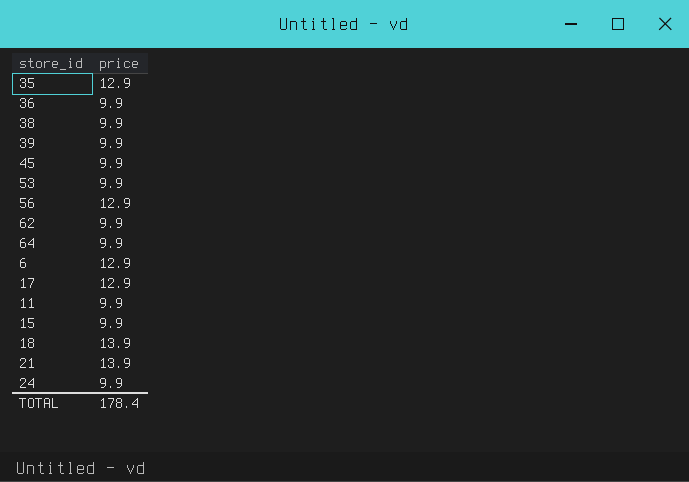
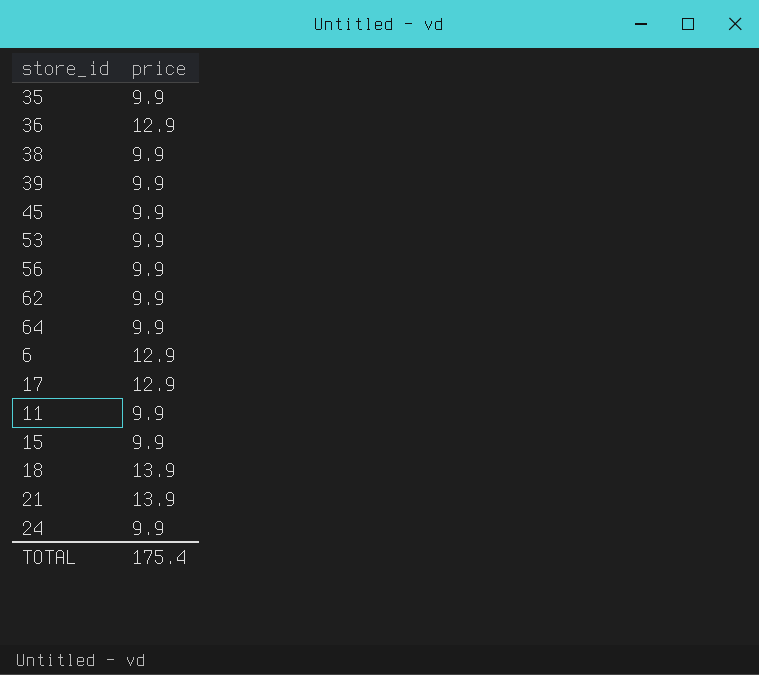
35 | price: 12.9 -> 9.9
36 | price: 9.9 -> 12.9
56 | price: 12.9 -> 9.9
TOTAL | price: 178.4 -> 175.4

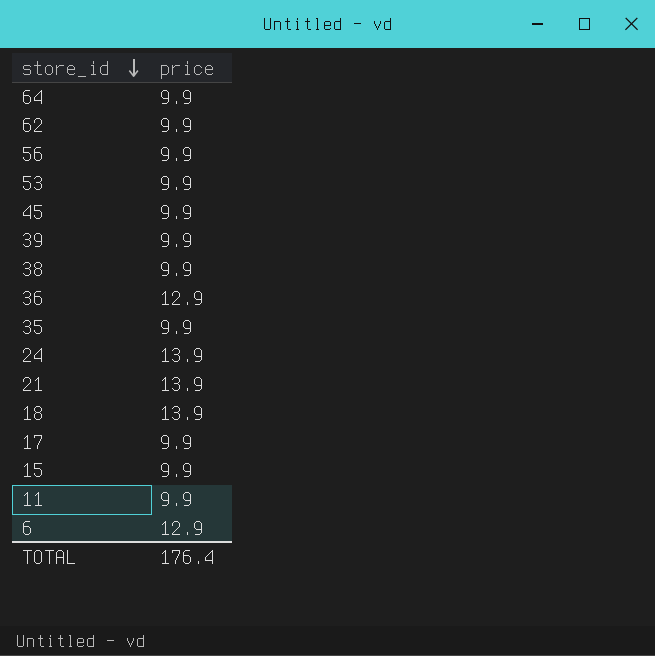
row order: none -> store_id descending
24 | price: 9.9 -> 13.9
17 | price: 12.9 -> 9.9
TOTAL | price: 175.4 -> 176.4

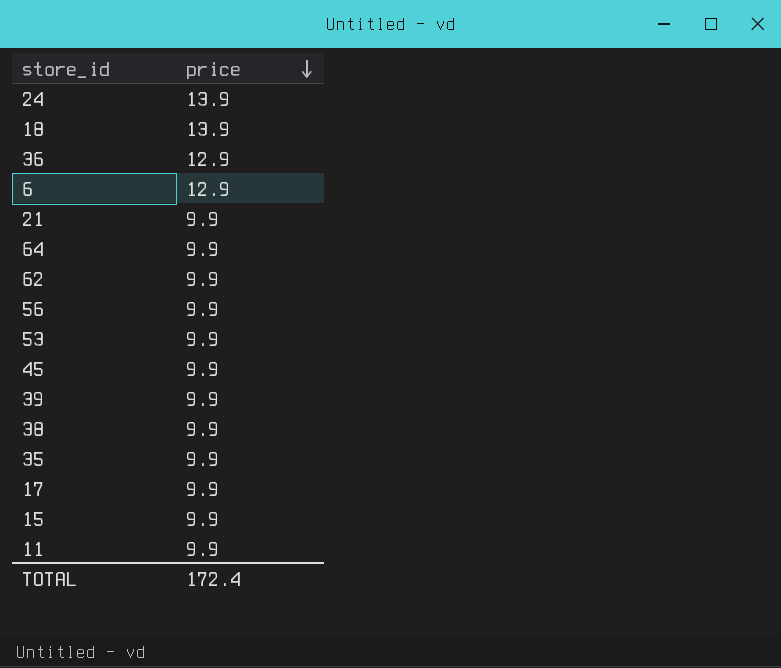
row order: store_id descending -> price descending
21 | price: 13.9 -> 9.9
TOTAL | price: 176.4 -> 172.4

